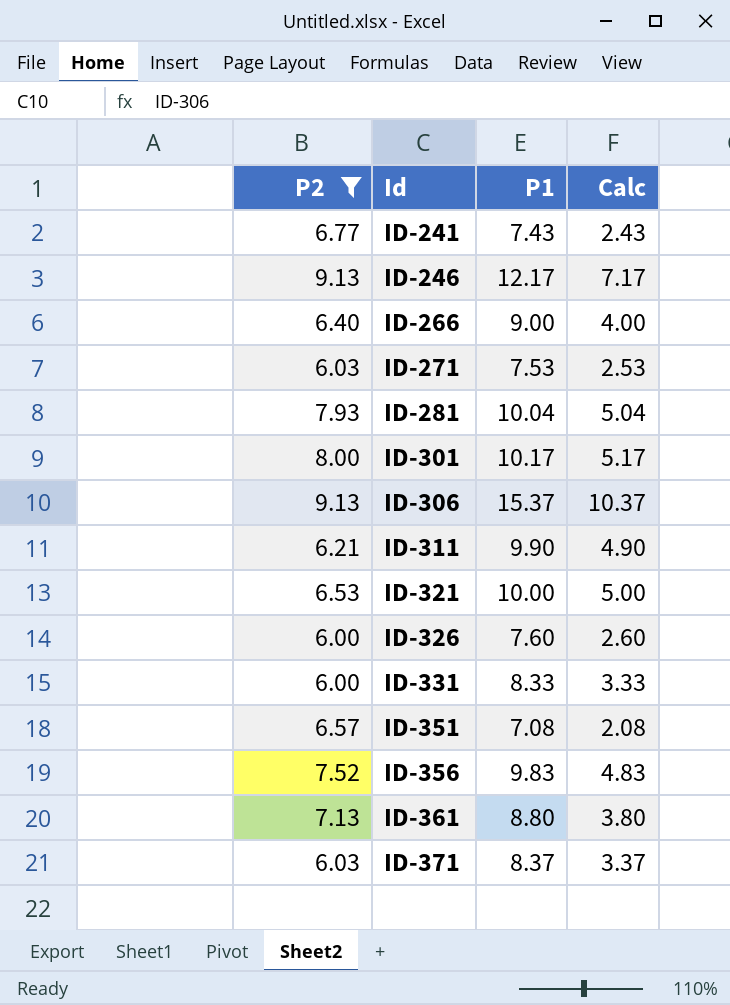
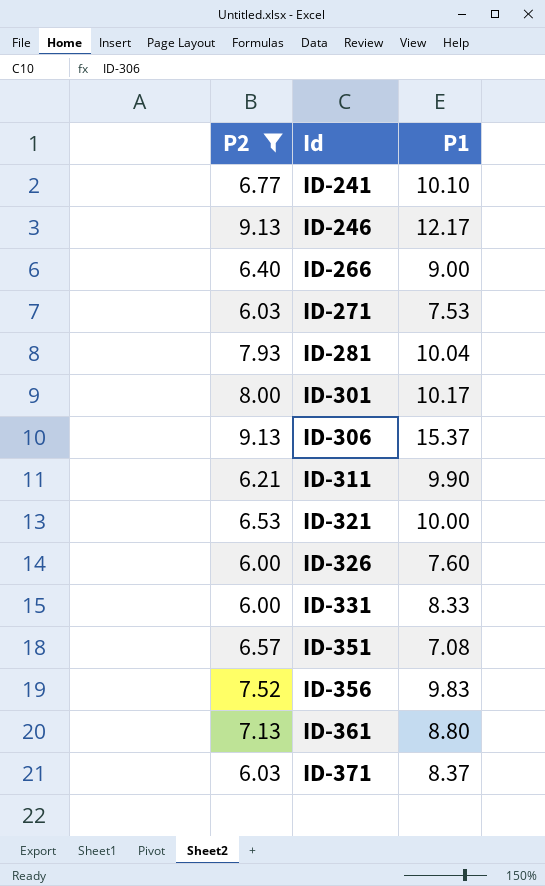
column Calc | formula: [P1] - 5 -> none
ID-241 | P1: 7.43 -> 10.10

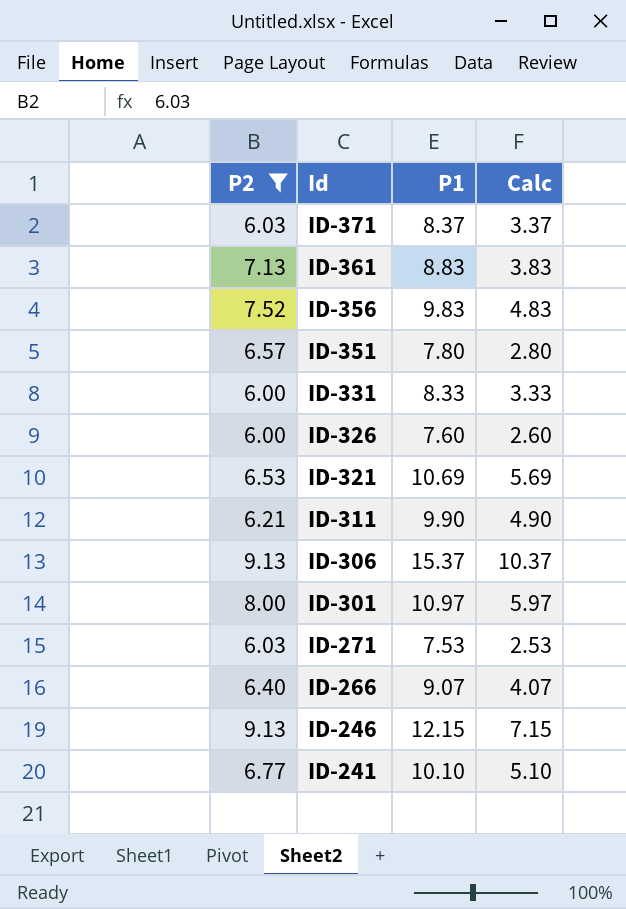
row order: Id ascending -> Id descending
column Calc | formula: none -> [P1] - 5
row ID-281: 7.93 | 10.04 -> none
ID-361 | P1: 8.80 -> 8.83
ID-351 | P1: 7.08 -> 7.80
ID-321 | P1: 10.00 -> 10.69
ID-301 | P1: 10.17 -> 10.97
ID-266 | P1: 9.00 -> 9.07
ID-246 | P1: 12.17 -> 12.15

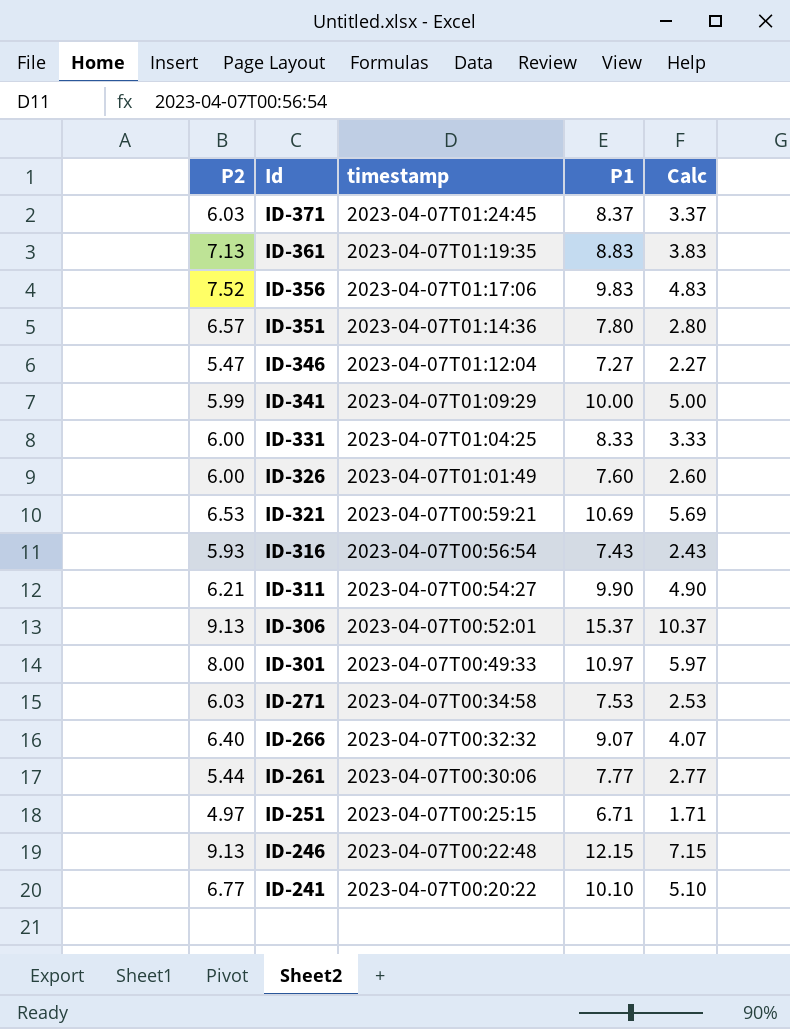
filter: P2 >= 6.00 -> none
column timestamp | position: none -> 3

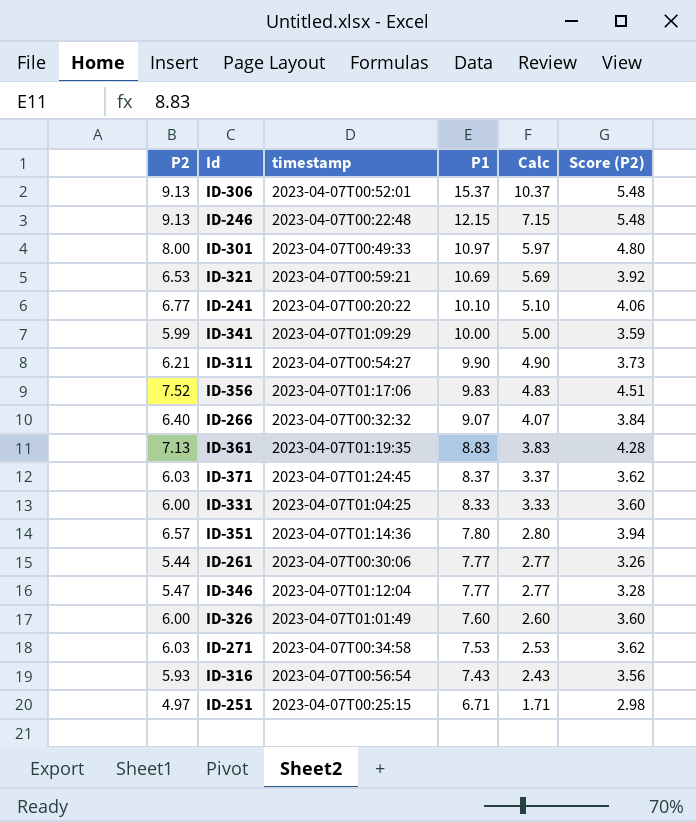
row order: Id descending -> P1 descending
column Score (P2) | formula: none -> [P2] * 0.6
ID-346 | P1: 7.27 -> 7.77
ID-346 | Calc: 2.27 -> 2.77

